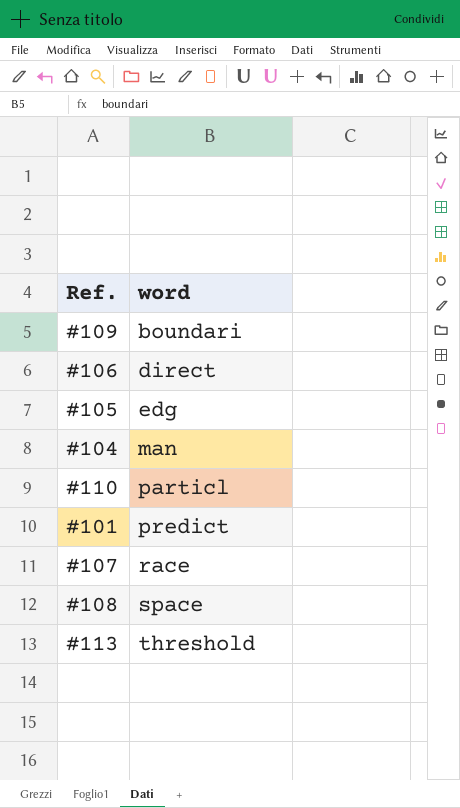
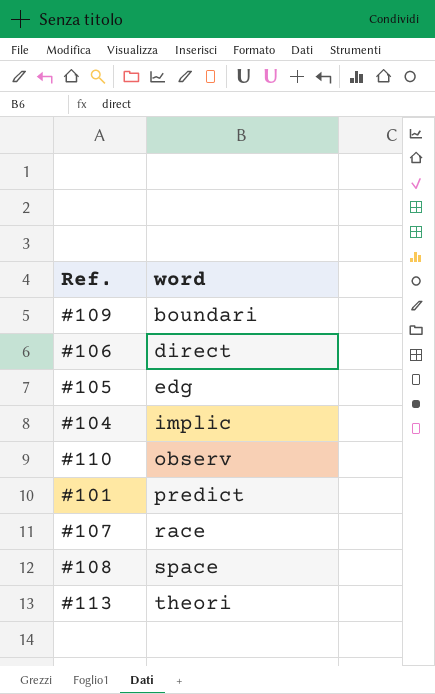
#104 | word: man -> implic
#110 | word: particl -> observ
#113 | word: threshold -> theori

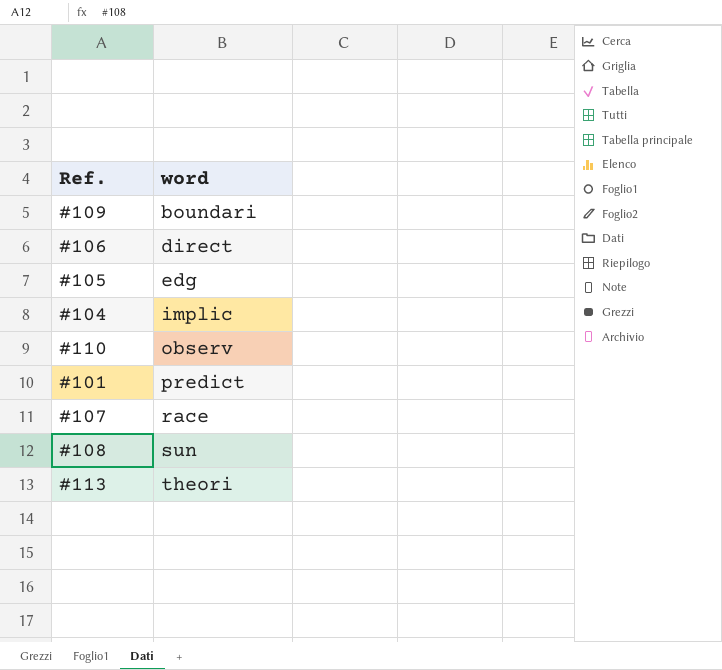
#108 | word: space -> sun

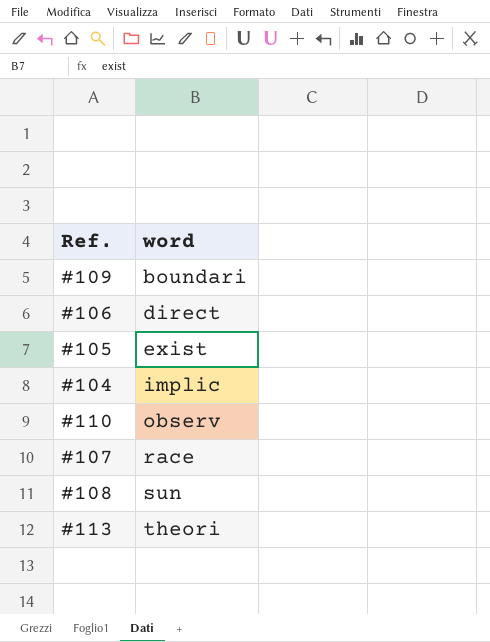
row #101: predict -> none
#105 | word: edg -> exist

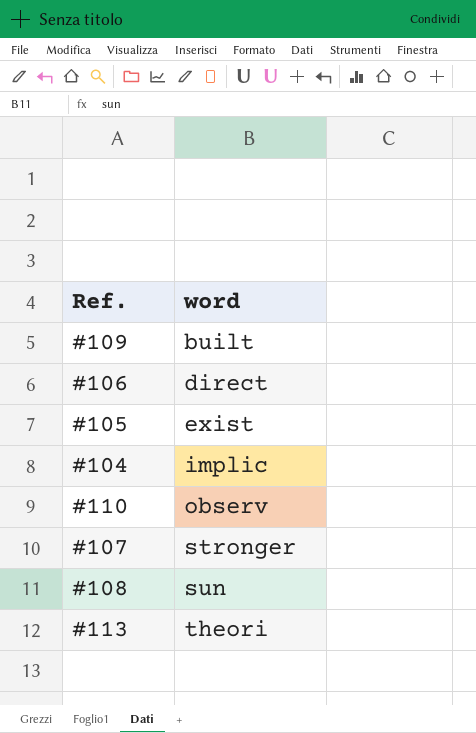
#109 | word: boundari -> built
#107 | word: race -> stronger

